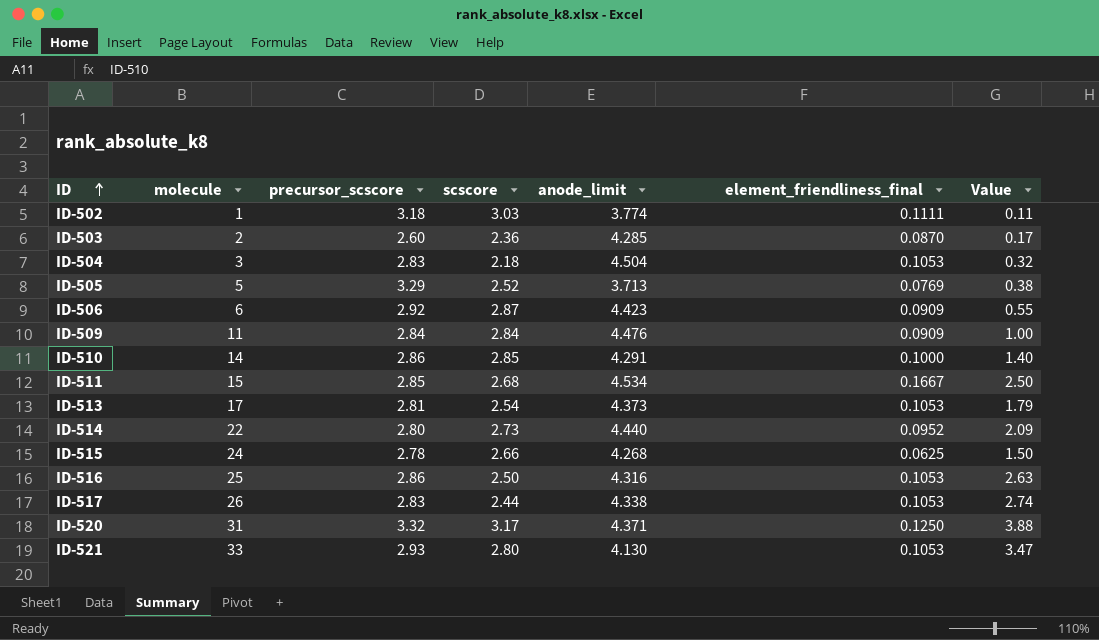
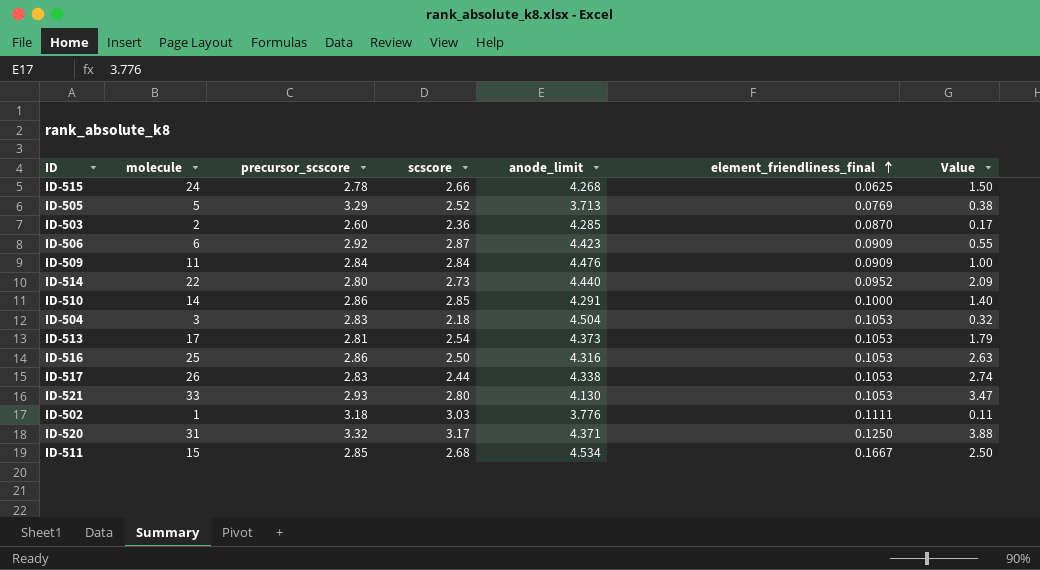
row order: ID ascending -> element_friendliness_final ascending
ID-502 | anode_limit: 3.774 -> 3.776

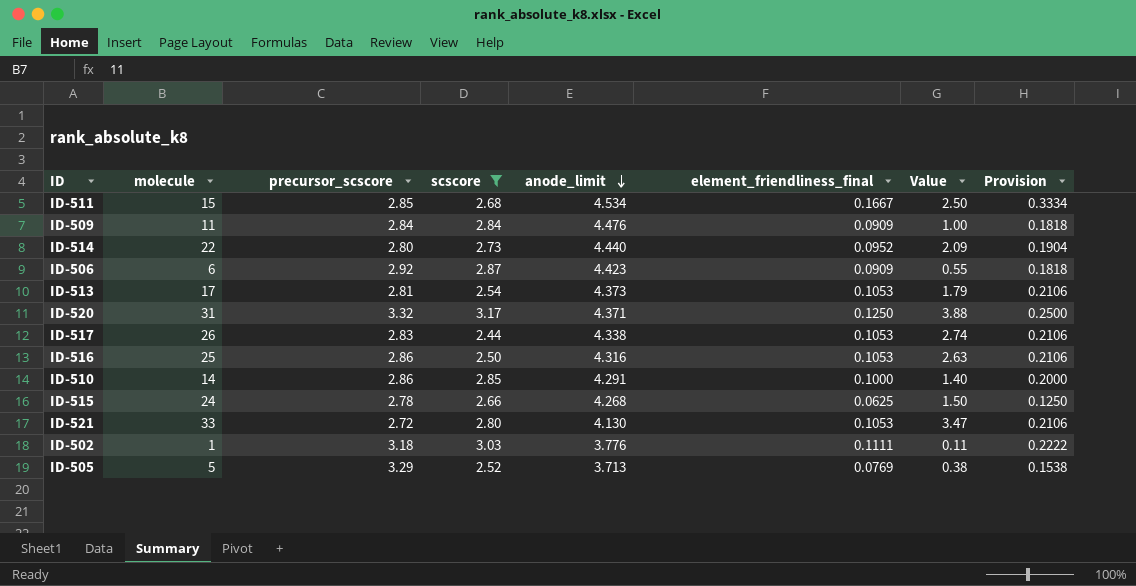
filter: none -> scscore >= 2.44
row order: element_friendliness_final ascending -> anode_limit descending
column Provision | formula: none -> [element_friendliness_final] * 2
ID-521 | precursor_scscore: 2.93 -> 2.72

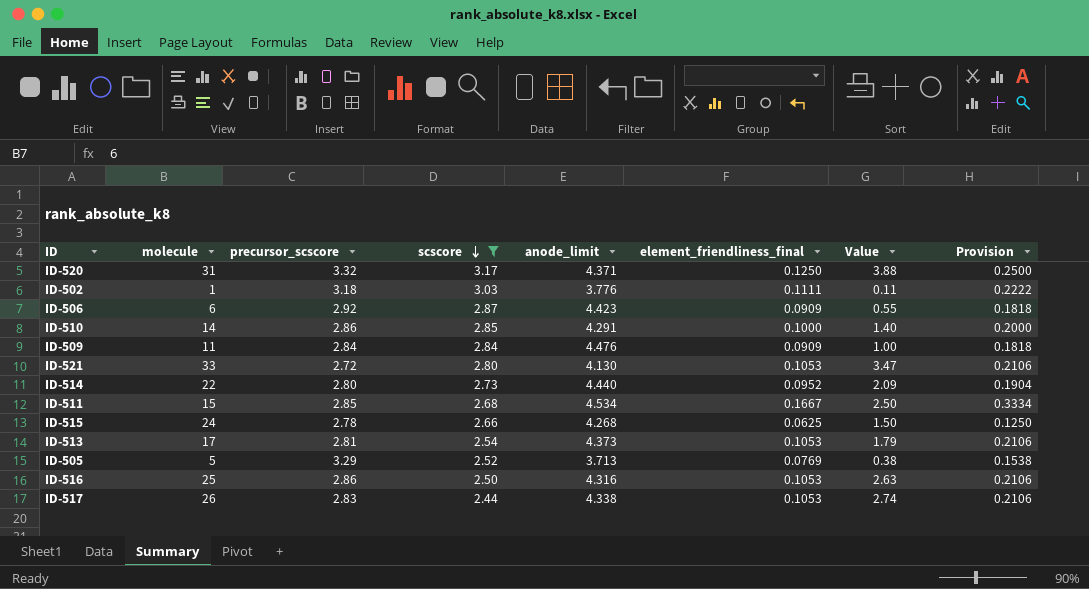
row order: anode_limit descending -> scscore descending

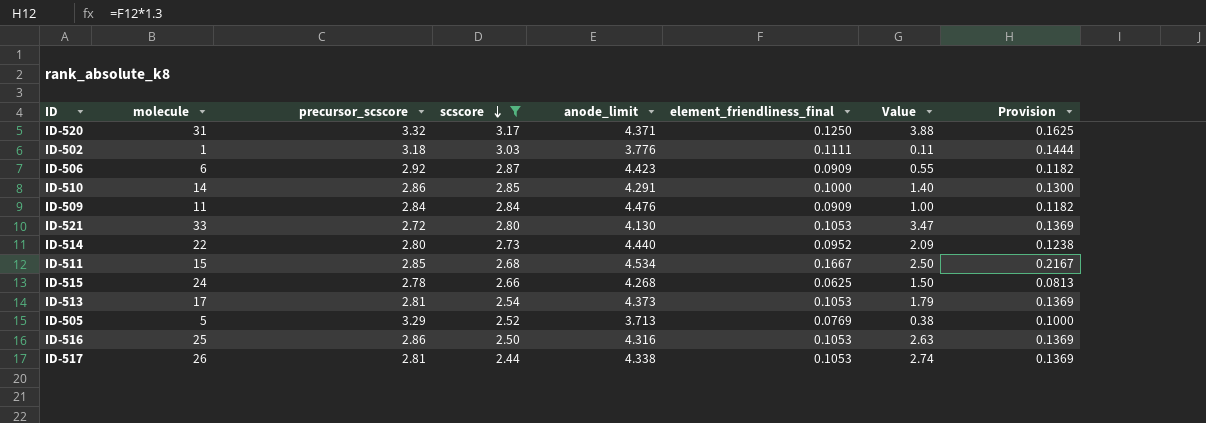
column Provision | formula: [element_friendliness_final] * 2 -> [element_friendliness_final] * 1.3
ID-517 | precursor_scscore: 2.83 -> 2.81

